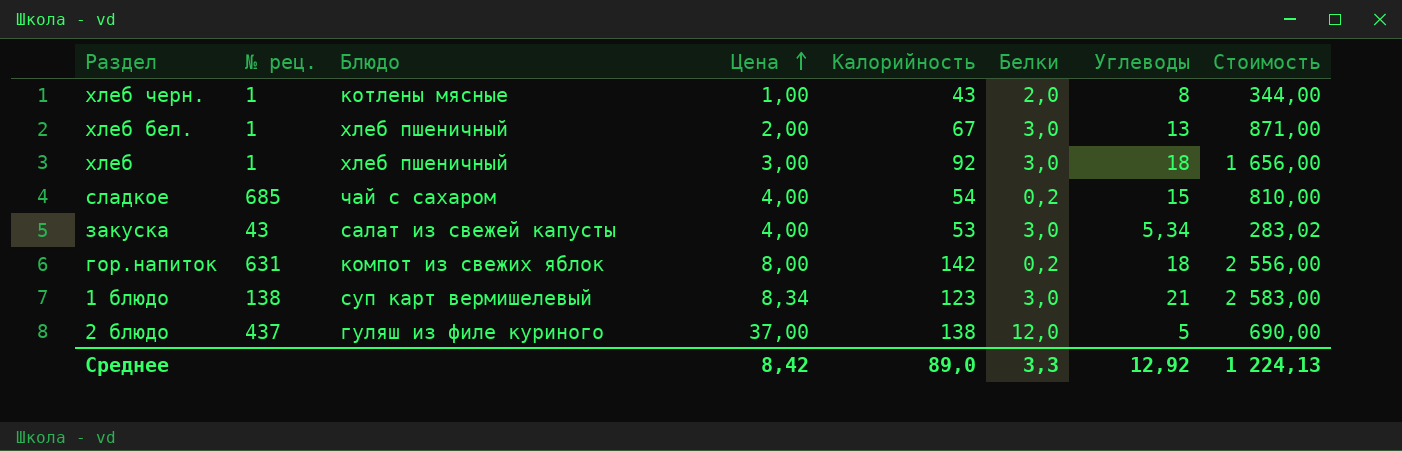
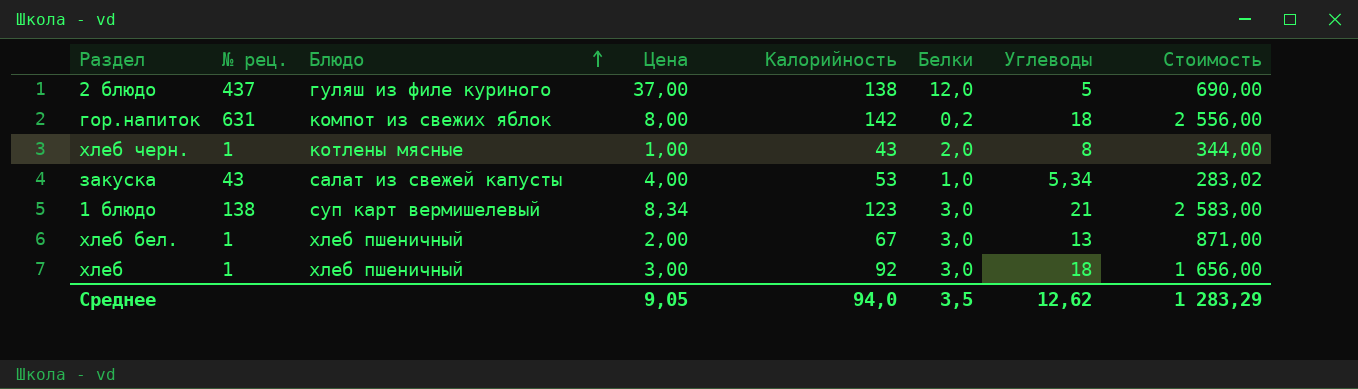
row order: Цена ascending -> Блюдо ascending
row сладкое: 685 | чай с сахаром | 4,00 | 54 | 0,2 | 15 | 810,00 -> none
закуска | Белки: 3,0 -> 1,0
Среднее | Цена: 8,42 -> 9,05
Среднее | Калорийность: 89,0 -> 94,0
Среднее | Белки: 3,3 -> 3,5
Среднее | Углеводы: 12,92 -> 12,62
Среднее | Стоимость: 1 224,13 -> 1 283,29

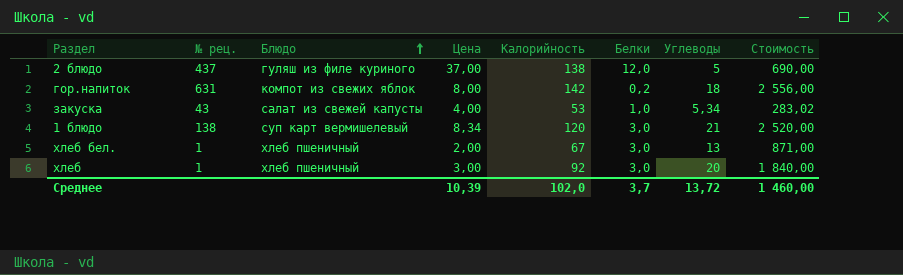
row хлеб черн.: 1 | котлены мясные | 1,00 | 43 | 2,0 | 8 | 344,00 -> none
1 блюдо | Калорийность: 123 -> 120
1 блюдо | Стоимость: 2 583,00 -> 2 520,00
хлеб | Углеводы: 18 -> 20
хлеб | Стоимость: 1 656,00 -> 1 840,00
Среднее | Цена: 9,05 -> 10,39
Среднее | Калорийность: 94,0 -> 102,0
Среднее | Белки: 3,5 -> 3,7
Среднее | Углеводы: 12,62 -> 13,72
Среднее | Стоимость: 1 283,29 -> 1 460,00

